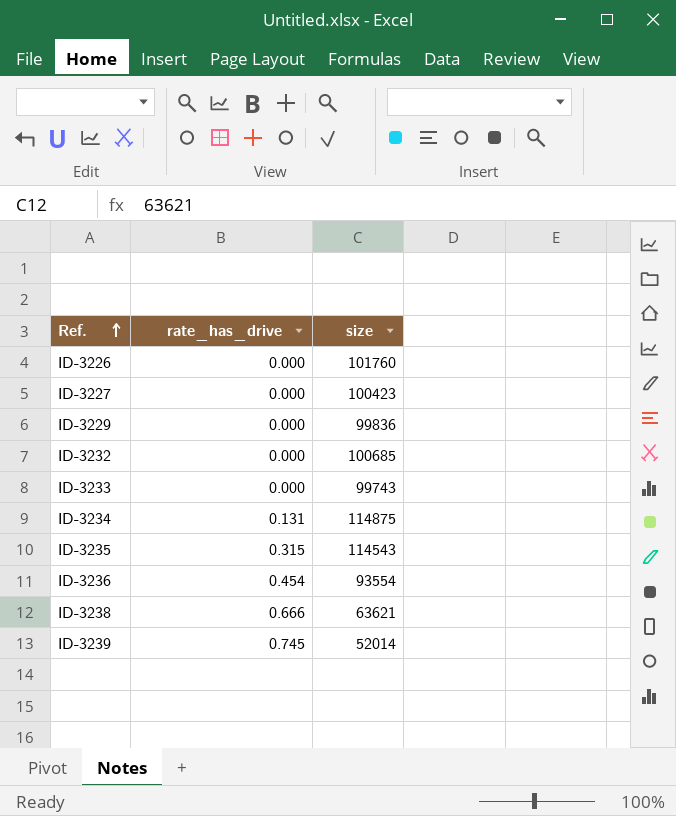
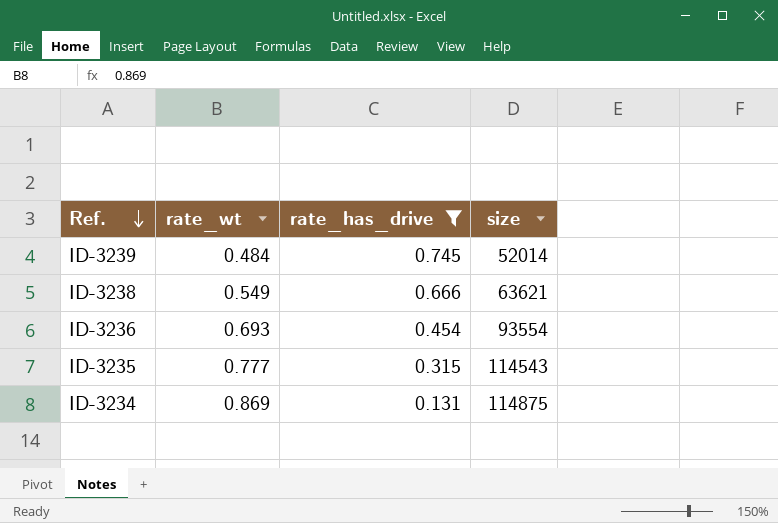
filter: none -> rate_has_drive != 0.000
row order: Ref. ascending -> Ref. descending
column rate_wt | position: none -> 2

